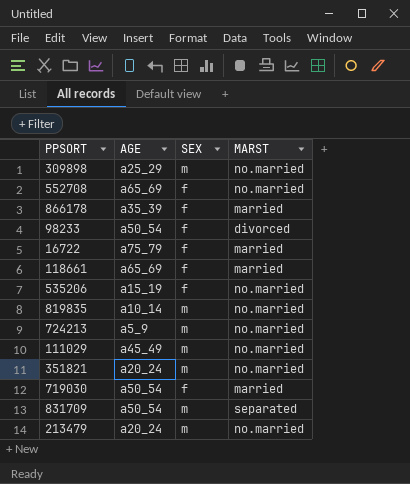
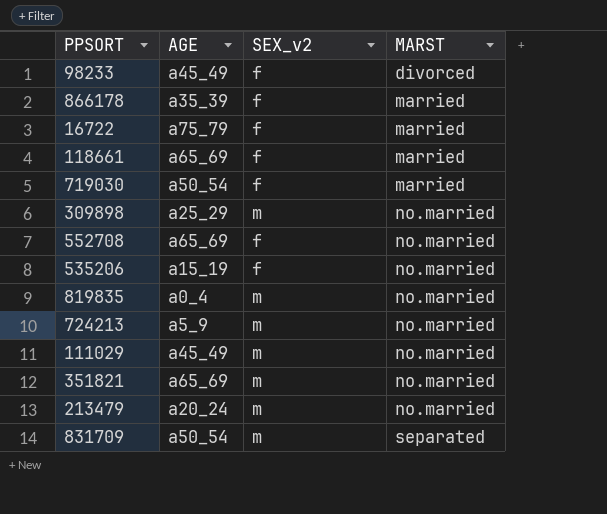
row order: none -> MARST ascending
column name: SEX -> SEX_v2
98233 | AGE: a50_54 -> a45_49
819835 | AGE: a10_14 -> a0_4
351821 | AGE: a20_24 -> a65_69

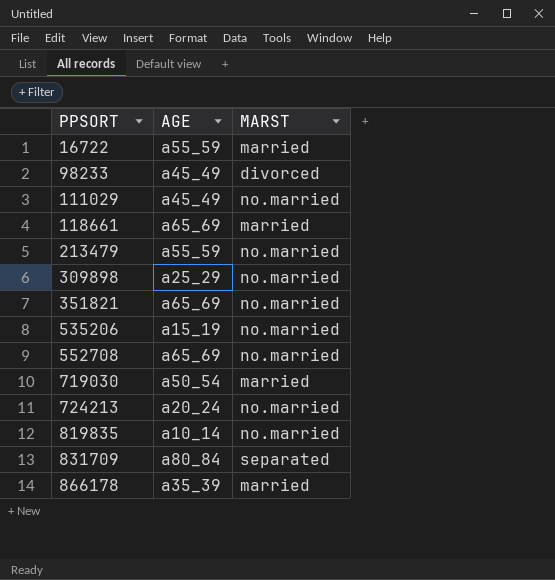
row order: MARST ascending -> PPSORT ascending
column SEX_v2 | position: 3 -> none
16722 | AGE: a75_79 -> a55_59
213479 | AGE: a20_24 -> a55_59
724213 | AGE: a5_9 -> a20_24
819835 | AGE: a0_4 -> a10_14
831709 | AGE: a50_54 -> a80_84

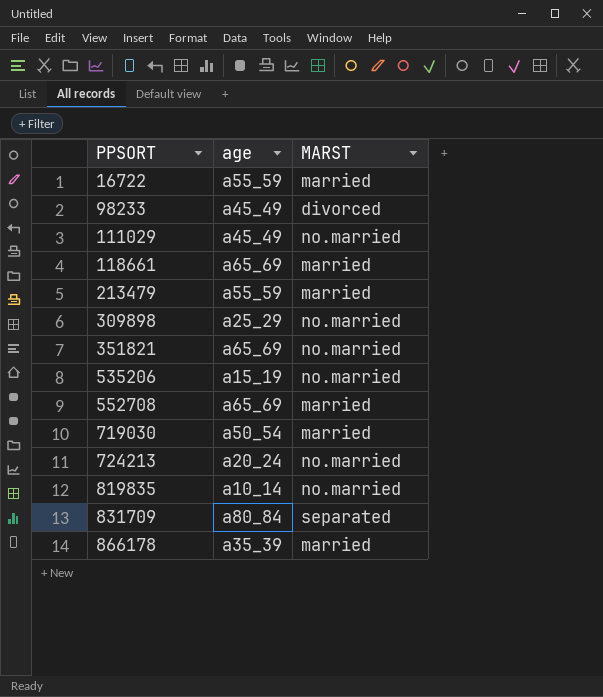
column name: AGE -> age
213479 | MARST: no.married -> married
552708 | MARST: no.married -> married

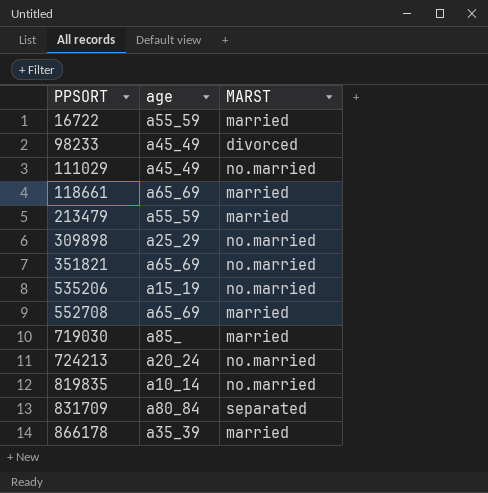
719030 | age: a50_54 -> a85_

